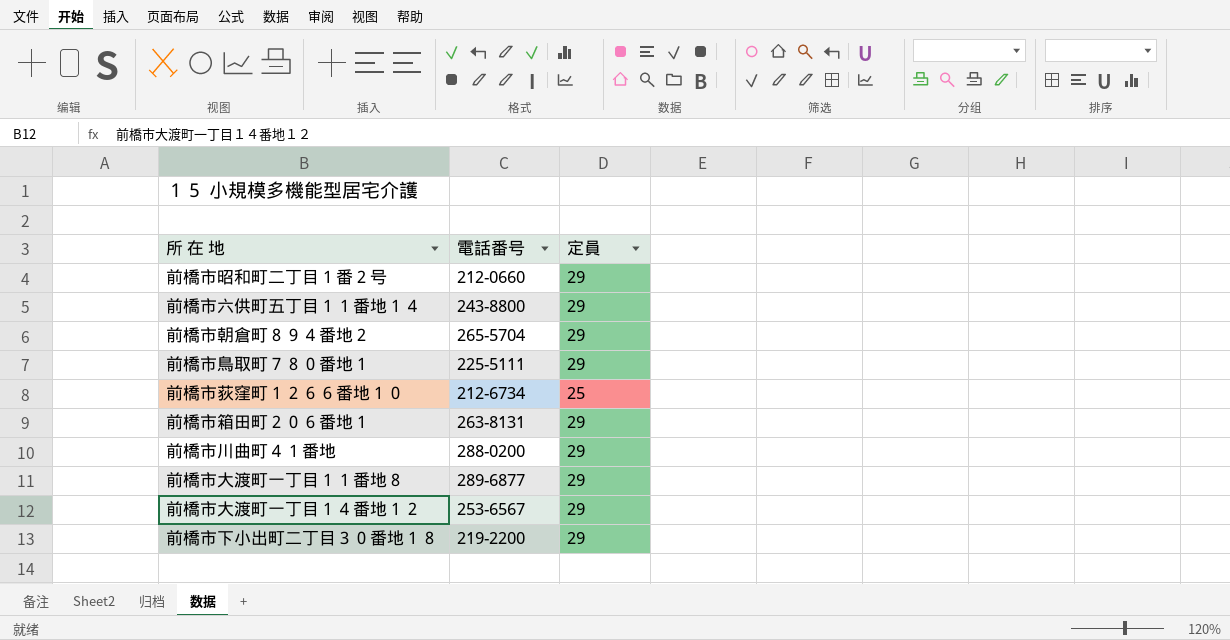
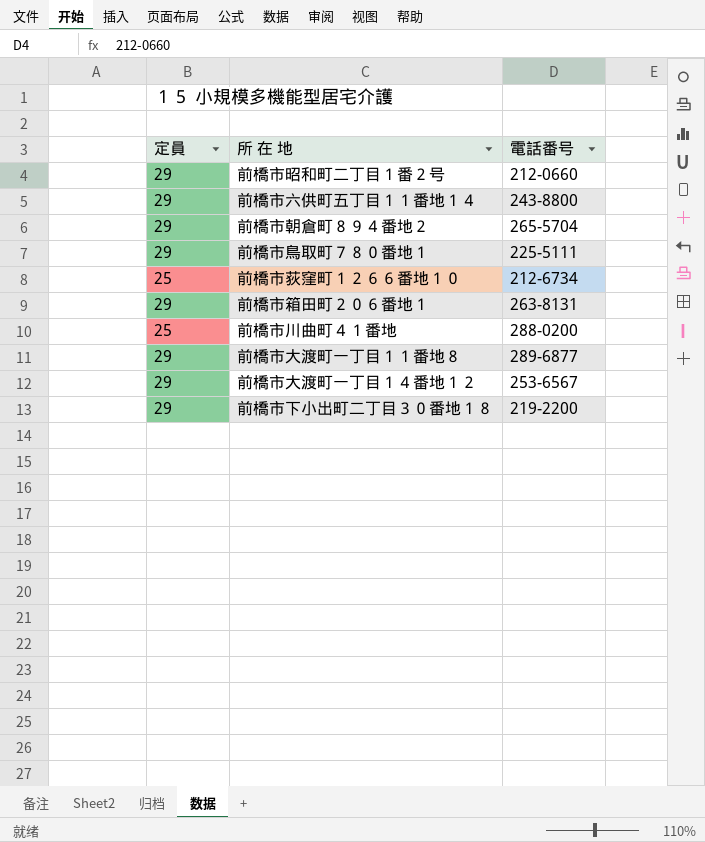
column 定員 | position: 3 -> 1
前橋市川曲町４１番地 | 定員: 29 -> 25

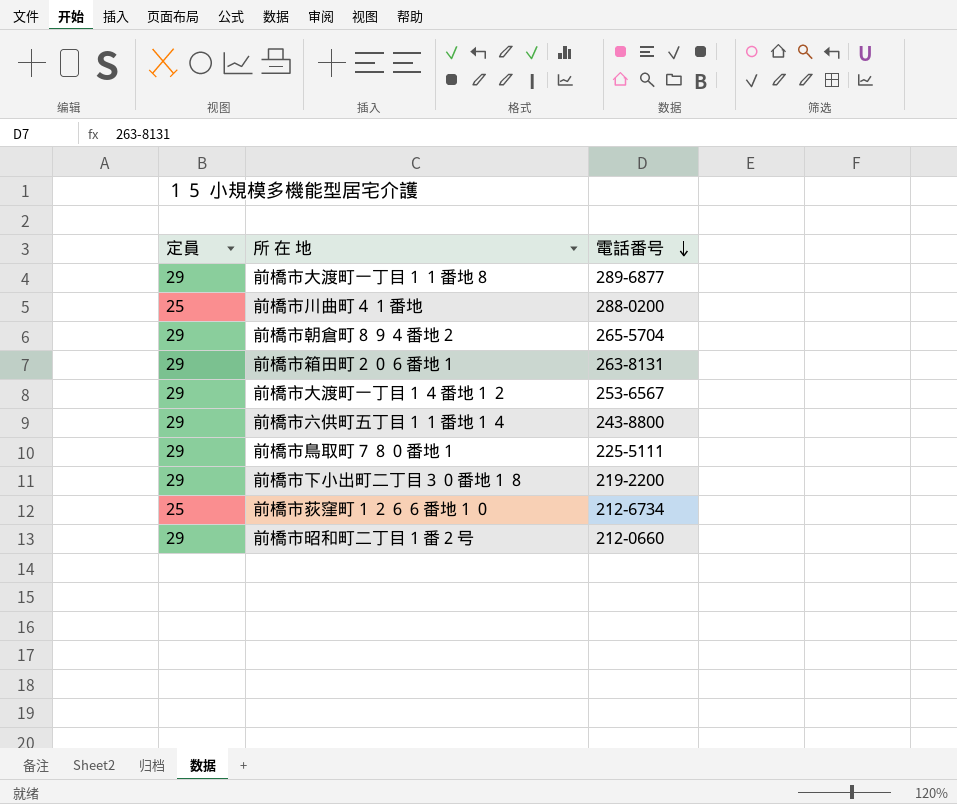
row order: none -> 電話番号 descending

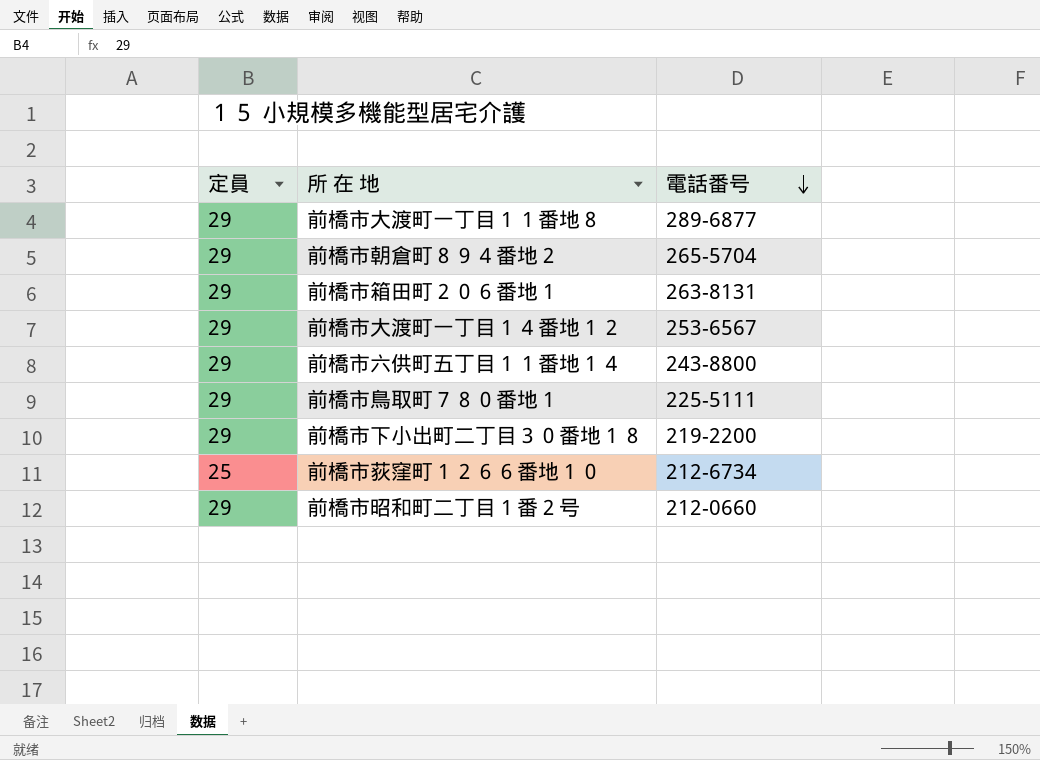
row 前橋市川曲町４１番地: 25 | 288-0200 -> none

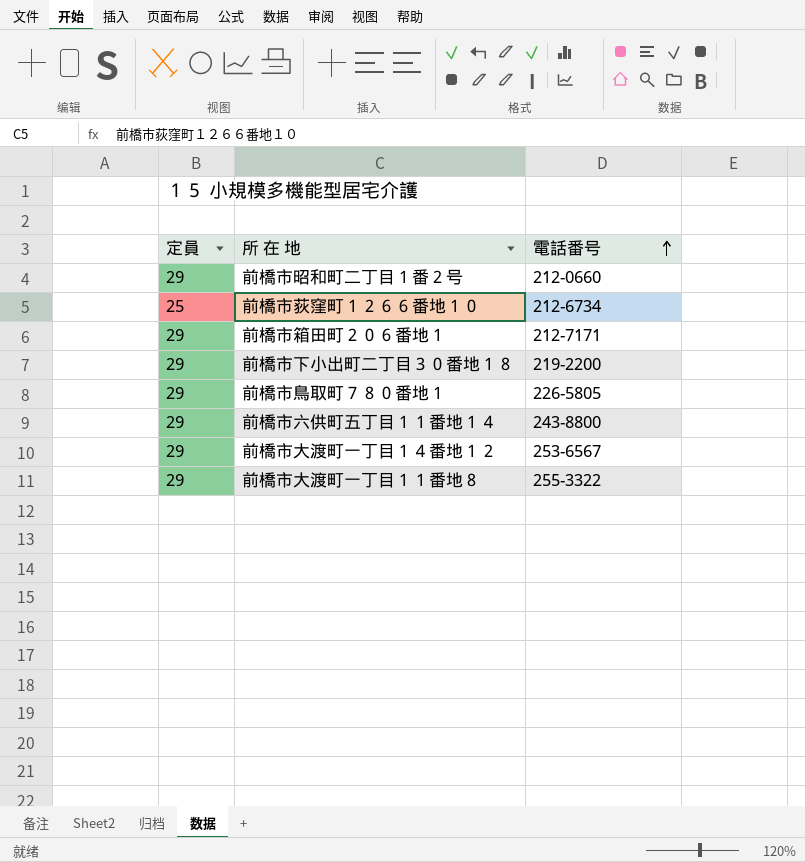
row order: 電話番号 descending -> 電話番号 ascending
row 前橋市朝倉町８９４番地２: 29 | 265-5704 -> none
前橋市箱田町２０６番地１ | 電話番号: 263-8131 -> 212-7171
前橋市鳥取町７８０番地１ | 電話番号: 225-5111 -> 226-5805
前橋市大渡町一丁目１１番地８ | 電話番号: 289-6877 -> 255-3322

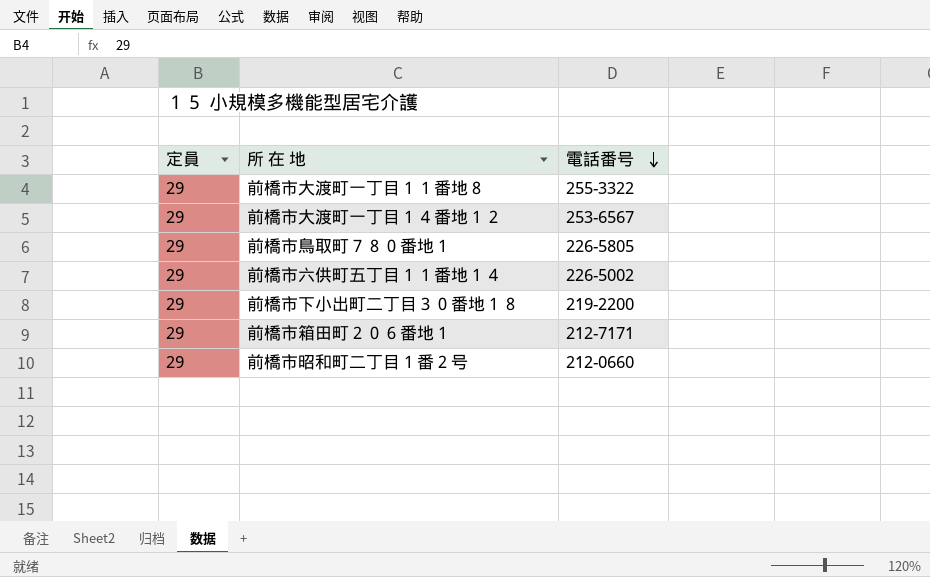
row order: 電話番号 ascending -> 電話番号 descending
row 前橋市荻窪町１２６６番地１０: 25 | 212-6734 -> none
前橋市六供町五丁目１１番地１４ | 電話番号: 243-8800 -> 226-5002

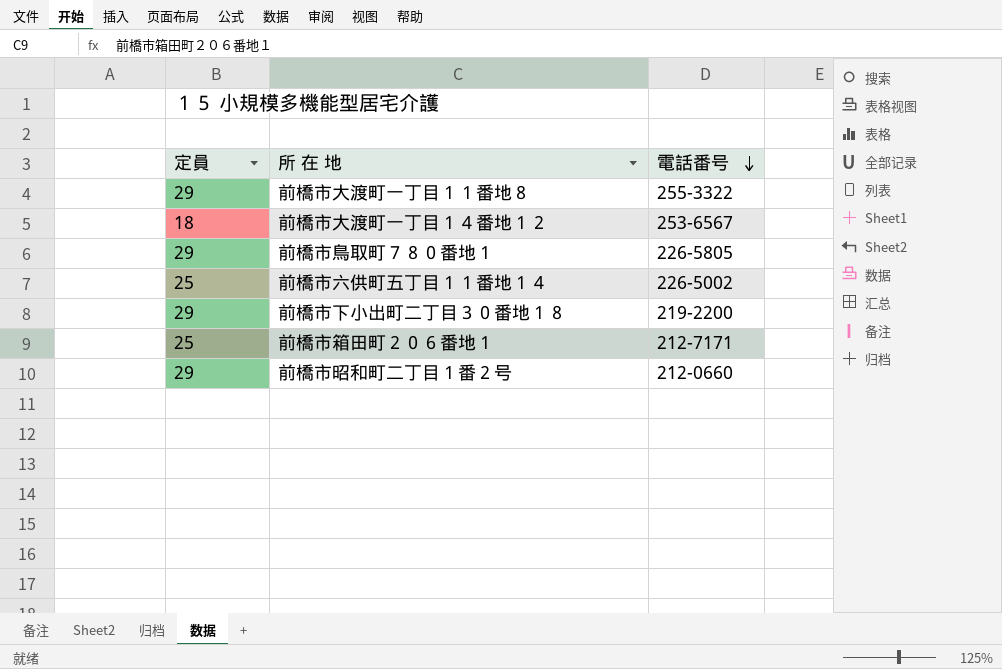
前橋市大渡町一丁目１４番地１２ | 定員: 29 -> 18
前橋市六供町五丁目１１番地１４ | 定員: 29 -> 25
前橋市箱田町２０６番地１ | 定員: 29 -> 25

